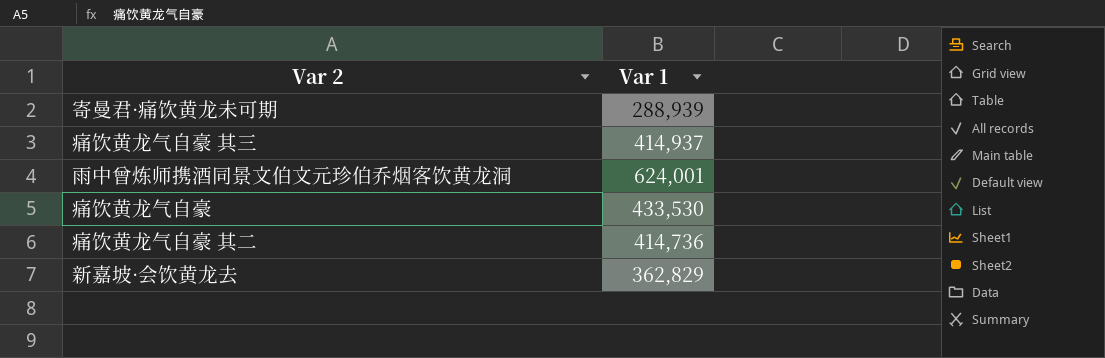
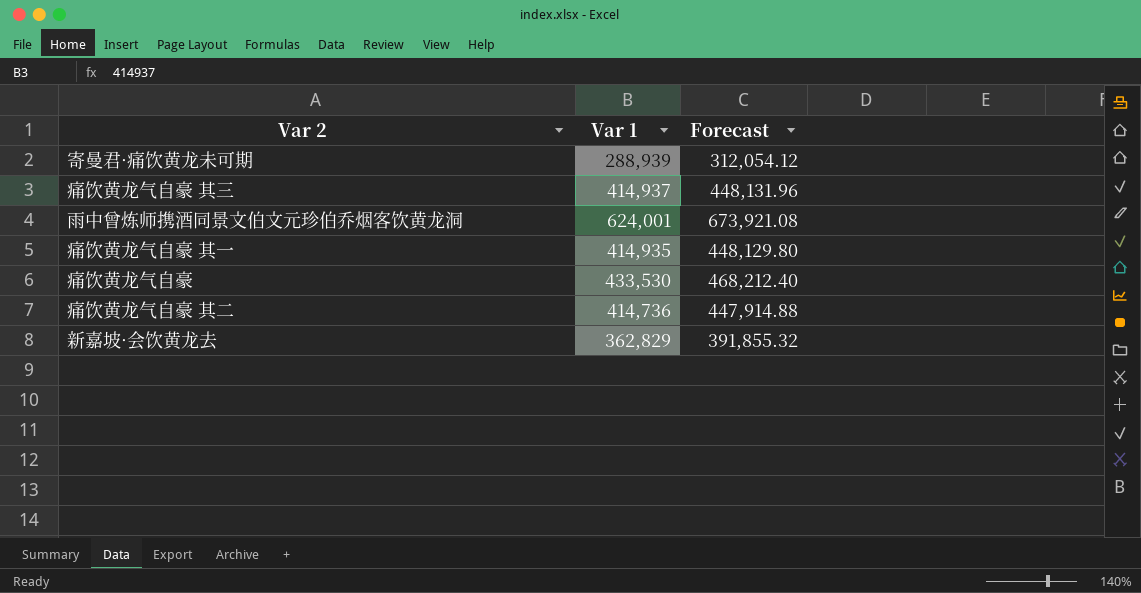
column Forecast | formula: none -> [Var 1] * 1.08
row 痛饮黄龙气自豪 其一: none -> 414,935 | 448,129.80

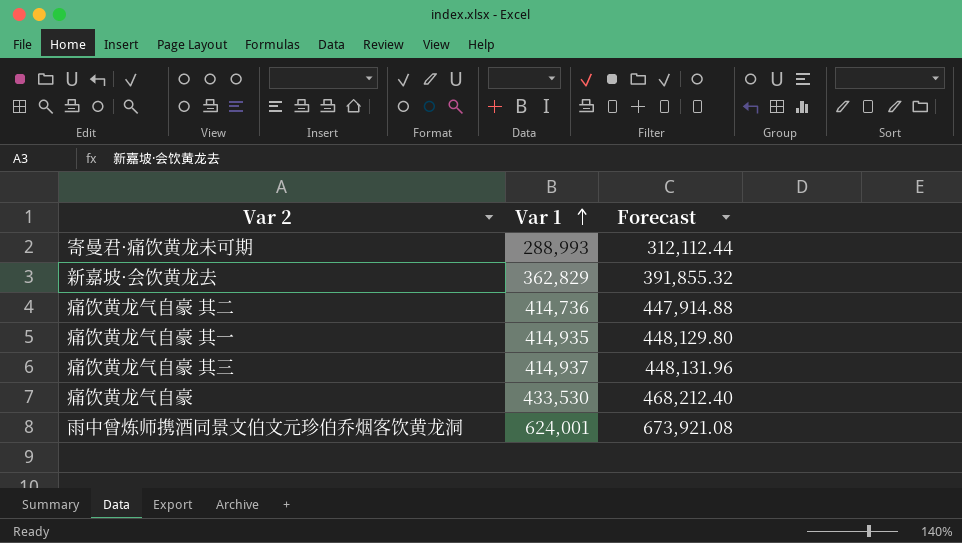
row order: none -> Var 1 ascending
寄曼君·痛饮黄龙未可期 | Var 1: 288,939 -> 288,993
寄曼君·痛饮黄龙未可期 | Forecast: 312,054.12 -> 312,112.44

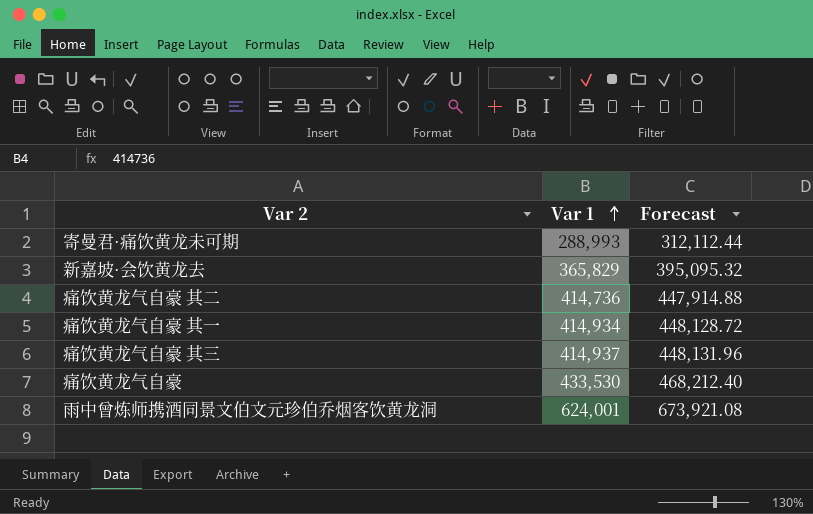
新嘉坡·会饮黄龙去 | Var 1: 362,829 -> 365,829
新嘉坡·会饮黄龙去 | Forecast: 391,855.32 -> 395,095.32
痛饮黄龙气自豪 其一 | Var 1: 414,935 -> 414,934
痛饮黄龙气自豪 其一 | Forecast: 448,129.80 -> 448,128.72

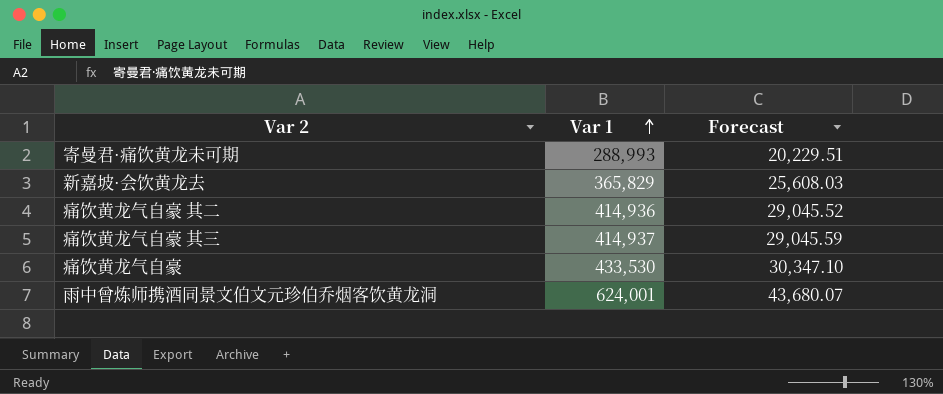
column Forecast | formula: [Var 1] * 1.08 -> [Var 1] * 0.07
row 痛饮黄龙气自豪 其一: 414,934 | 448,128.72 -> none
痛饮黄龙气自豪 其二 | Var 1: 414,736 -> 414,936

